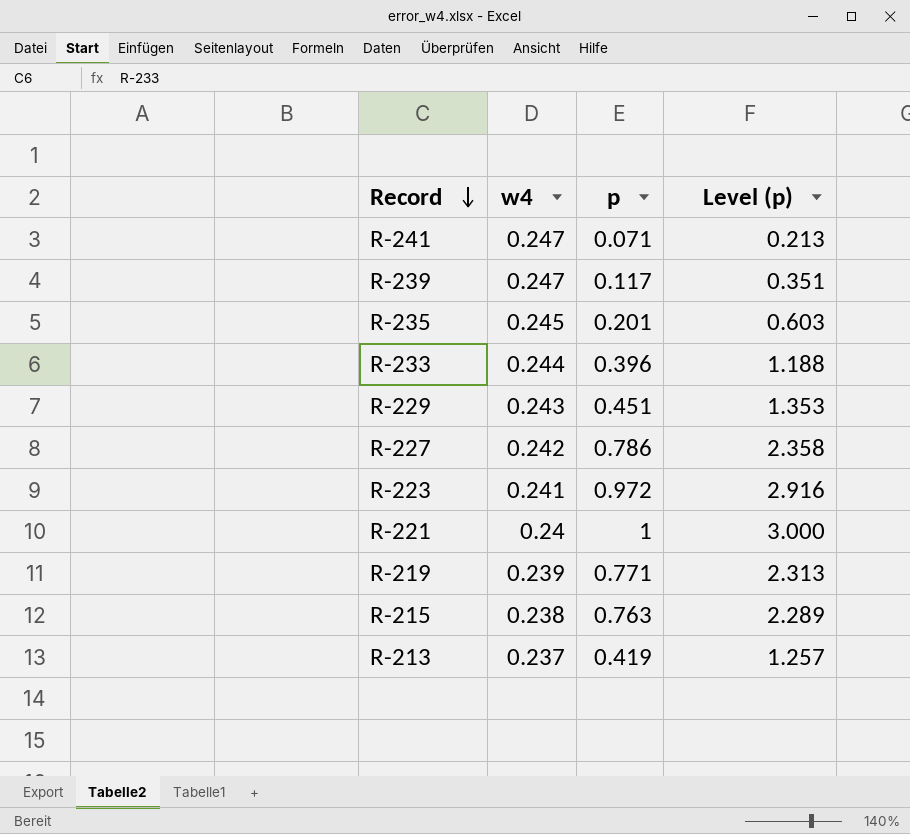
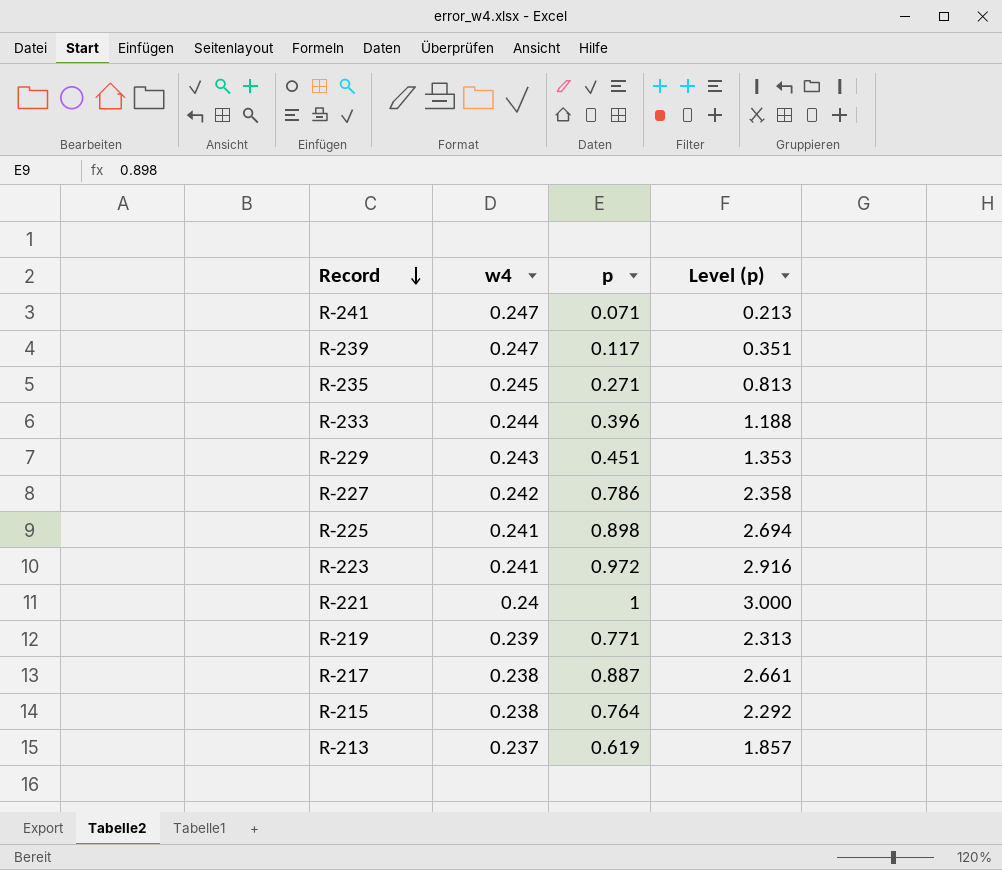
R-235 | p: 0.201 -> 0.271
R-235 | Level (p): 0.603 -> 0.813
row R-225: none -> 0.241 | 0.898 | 2.694
row R-217: none -> 0.238 | 0.887 | 2.661
R-215 | p: 0.763 -> 0.764
R-215 | Level (p): 2.289 -> 2.292
R-213 | p: 0.419 -> 0.619
R-213 | Level (p): 1.257 -> 1.857

